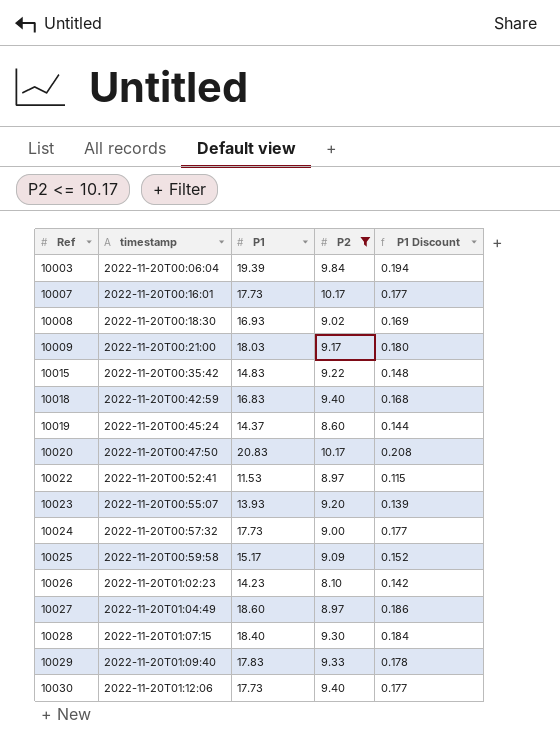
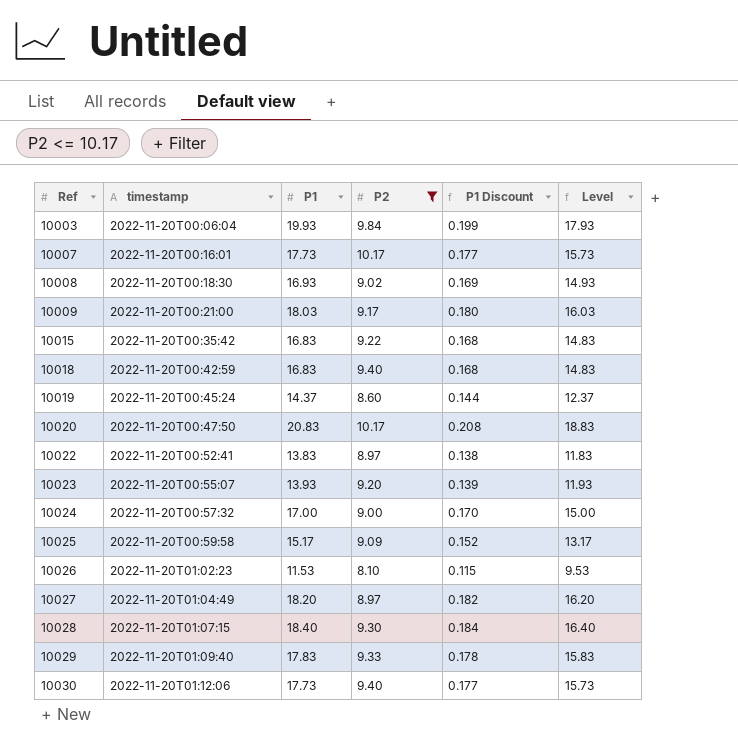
column Level | formula: none -> [P1] - 2
10003 | P1: 19.39 -> 19.93
10003 | P1 Discount: 0.194 -> 0.199
10015 | P1: 14.83 -> 16.83
10015 | P1 Discount: 0.148 -> 0.168
10022 | P1: 11.53 -> 13.83
10022 | P1 Discount: 0.115 -> 0.138
10024 | P1: 17.73 -> 17.00
10024 | P1 Discount: 0.177 -> 0.170
10026 | P1: 14.23 -> 11.53
10026 | P1 Discount: 0.142 -> 0.115
10027 | P1: 18.60 -> 18.20
10027 | P1 Discount: 0.186 -> 0.182

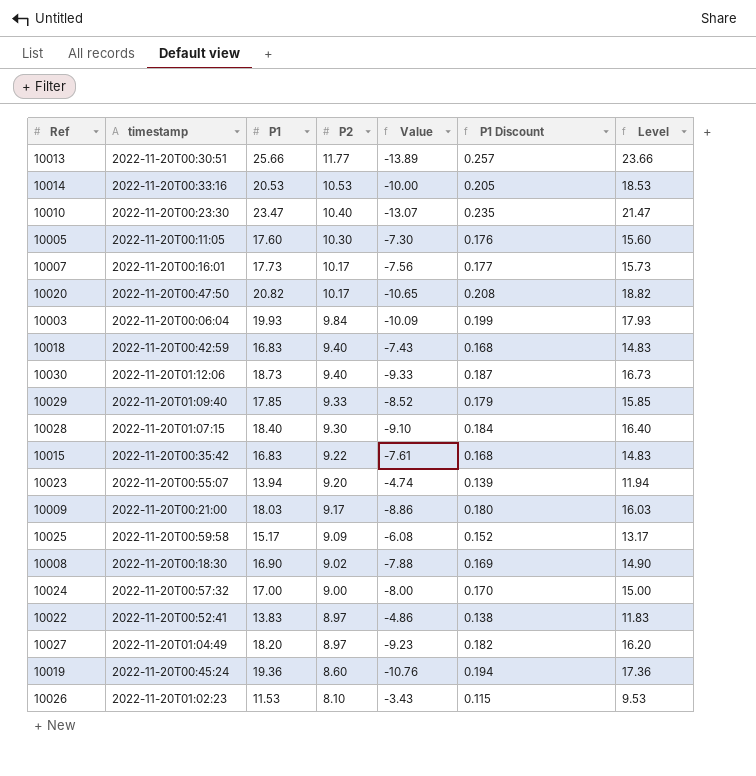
filter: P2 <= 10.17 -> none
row order: Ref ascending -> P2 descending
column Value | formula: none -> [P2] - [P1]
10020 | P1: 20.83 -> 20.82
10020 | Level: 18.83 -> 18.82
10030 | P1: 17.73 -> 18.73
10030 | P1 Discount: 0.177 -> 0.187
10030 | Level: 15.73 -> 16.73
10029 | P1: 17.83 -> 17.85
10029 | P1 Discount: 0.178 -> 0.179
10029 | Level: 15.83 -> 15.85
10023 | P1: 13.93 -> 13.94
10023 | Level: 11.93 -> 11.94
10008 | P1: 16.93 -> 16.90
10008 | Level: 14.93 -> 14.90
10019 | P1: 14.37 -> 19.36
10019 | P1 Discount: 0.144 -> 0.194
10019 | Level: 12.37 -> 17.36

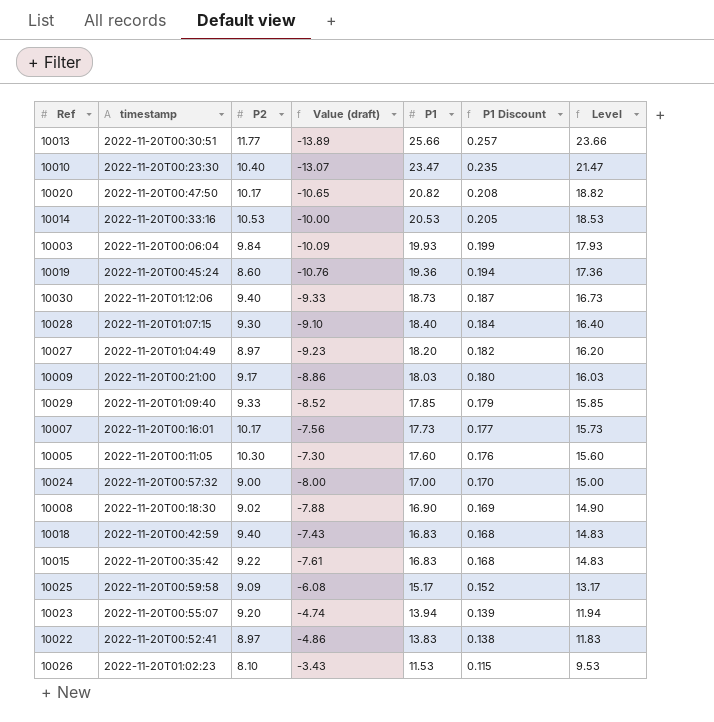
row order: P2 descending -> P1 descending
column name: Value -> Value (draft)
column P1 | position: 3 -> 5

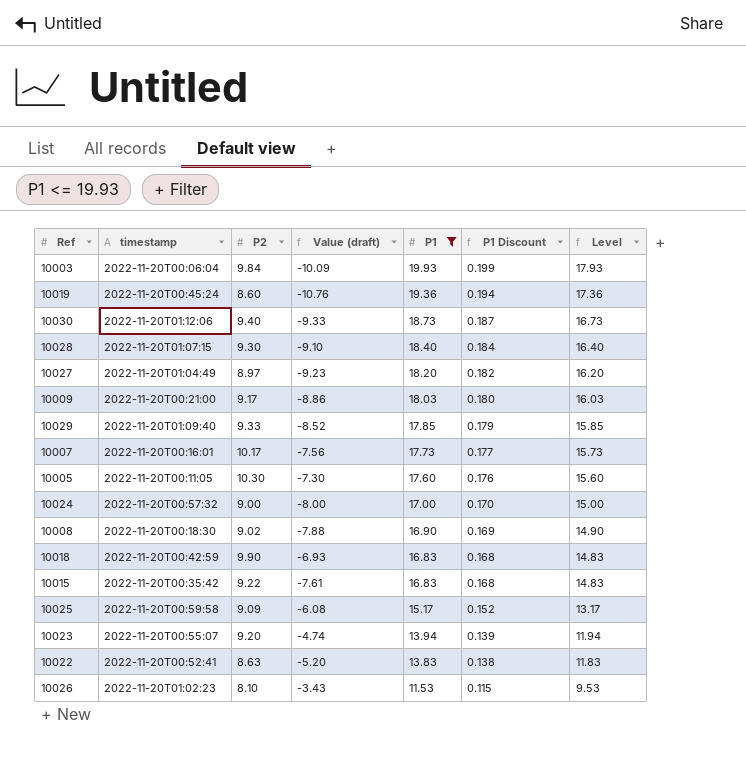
filter: none -> P1 <= 19.93
10018 | P2: 9.40 -> 9.90
10018 | Value (draft): -7.43 -> -6.93
10022 | P2: 8.97 -> 8.63
10022 | Value (draft): -4.86 -> -5.20

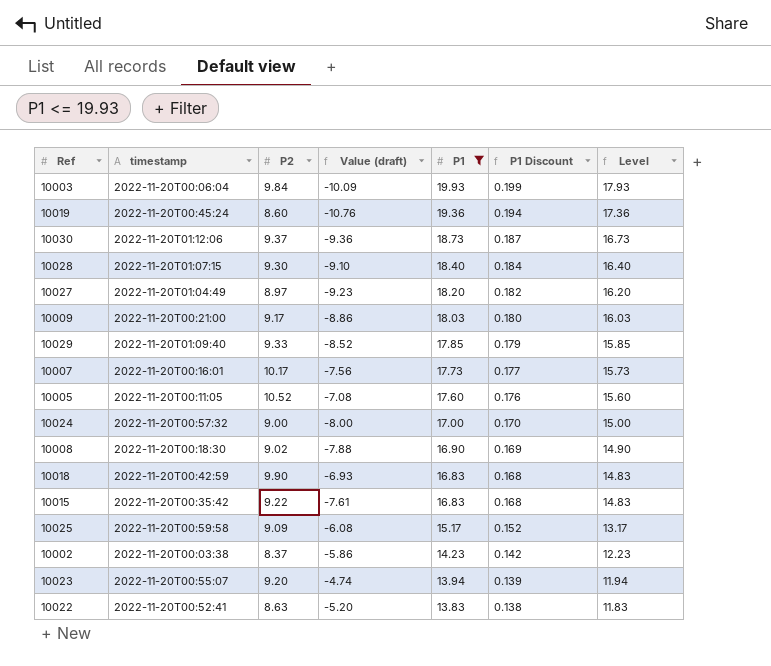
row 10026: 2022-11-20T01:02:23 | 8.10 | -3.43 | 11.53 | 0.115 | 9.53 -> none
10030 | P2: 9.40 -> 9.37
10030 | Value (draft): -9.33 -> -9.36
10005 | P2: 10.30 -> 10.52
10005 | Value (draft): -7.30 -> -7.08
row 10002: none -> 2022-11-20T00:03:38 | 8.37 | -5.86 | 14.23 | 0.142 | 12.23

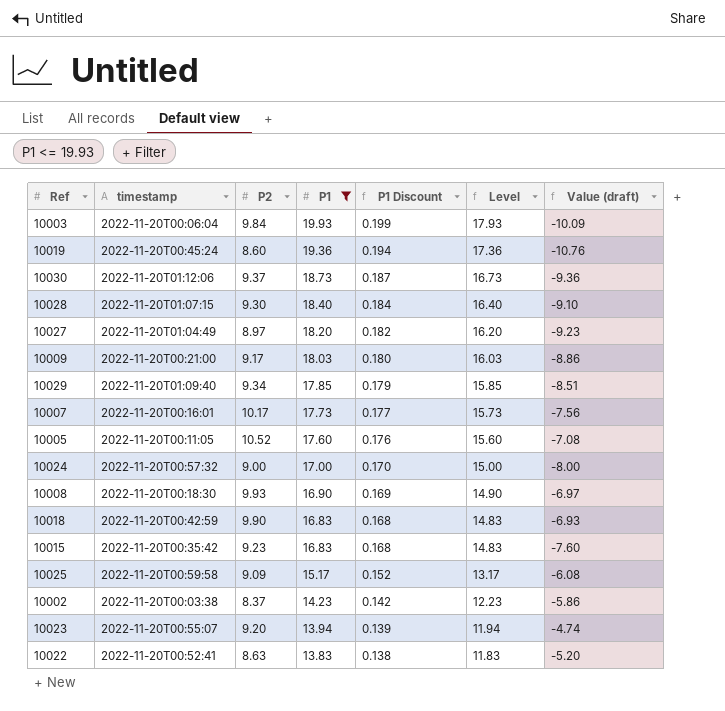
column Value (draft) | position: 4 -> 7
10029 | P2: 9.33 -> 9.34
10029 | Value (draft): -8.52 -> -8.51
10008 | P2: 9.02 -> 9.93
10008 | Value (draft): -7.88 -> -6.97
10015 | P2: 9.22 -> 9.23
10015 | Value (draft): -7.61 -> -7.60

